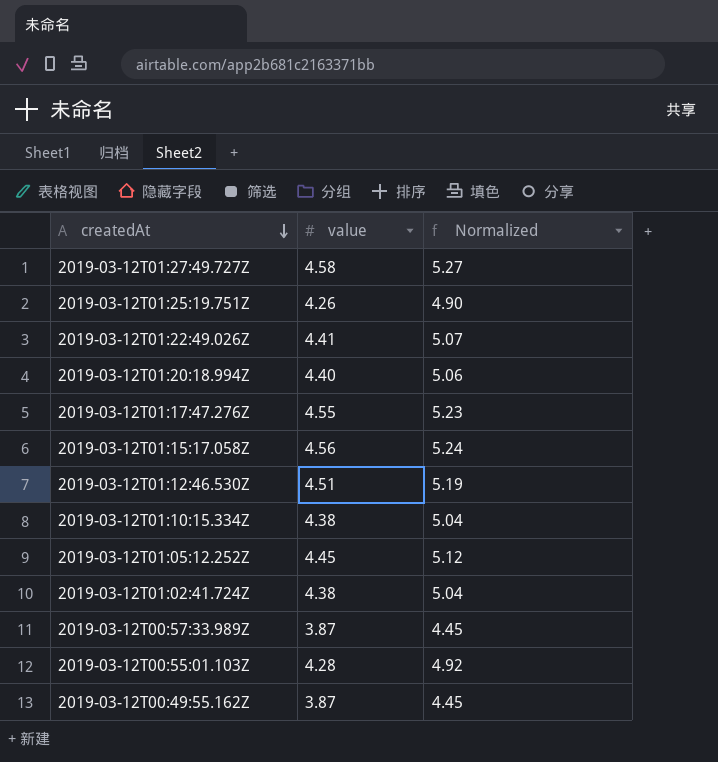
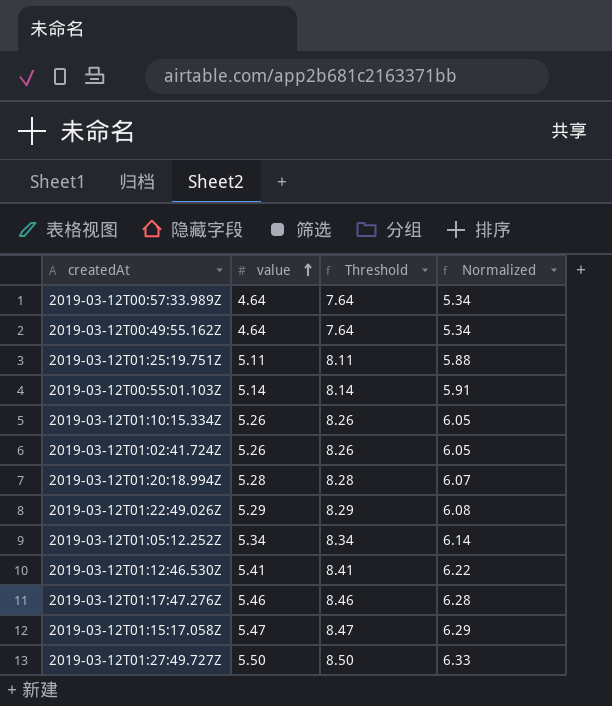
row order: createdAt descending -> value ascending
column Threshold | formula: none -> [value] + 3
2019-03-12T00:57:33.989Z | value: 3.87 -> 4.64
2019-03-12T00:57:33.989Z | Normalized: 4.45 -> 5.34
2019-03-12T00:49:55.162Z | value: 3.87 -> 4.64
2019-03-12T00:49:55.162Z | Normalized: 4.45 -> 5.34
2019-03-12T01:25:19.751Z | value: 4.26 -> 5.11
2019-03-12T01:25:19.751Z | Normalized: 4.90 -> 5.88
2019-03-12T00:55:01.103Z | value: 4.28 -> 5.14
2019-03-12T00:55:01.103Z | Normalized: 4.92 -> 5.91
2019-03-12T01:10:15.334Z | value: 4.38 -> 5.26
2019-03-12T01:10:15.334Z | Normalized: 5.04 -> 6.05
2019-03-12T01:02:41.724Z | value: 4.38 -> 5.26
2019-03-12T01:02:41.724Z | Normalized: 5.04 -> 6.05
2019-03-12T01:20:18.994Z | value: 4.40 -> 5.28
2019-03-12T01:20:18.994Z | Normalized: 5.06 -> 6.07
2019-03-12T01:22:49.026Z | value: 4.41 -> 5.29
2019-03-12T01:22:49.026Z | Normalized: 5.07 -> 6.08
2019-03-12T01:05:12.252Z | value: 4.45 -> 5.34
2019-03-12T01:05:12.252Z | Normalized: 5.12 -> 6.14
2019-03-12T01:12:46.530Z | value: 4.51 -> 5.41
2019-03-12T01:12:46.530Z | Normalized: 5.19 -> 6.22
2019-03-12T01:17:47.276Z | value: 4.55 -> 5.46
2019-03-12T01:17:47.276Z | Normalized: 5.23 -> 6.28
2019-03-12T01:15:17.058Z | value: 4.56 -> 5.47
2019-03-12T01:15:17.058Z | Normalized: 5.24 -> 6.29
2019-03-12T01:27:49.727Z | value: 4.58 -> 5.50
2019-03-12T01:27:49.727Z | Normalized: 5.27 -> 6.33

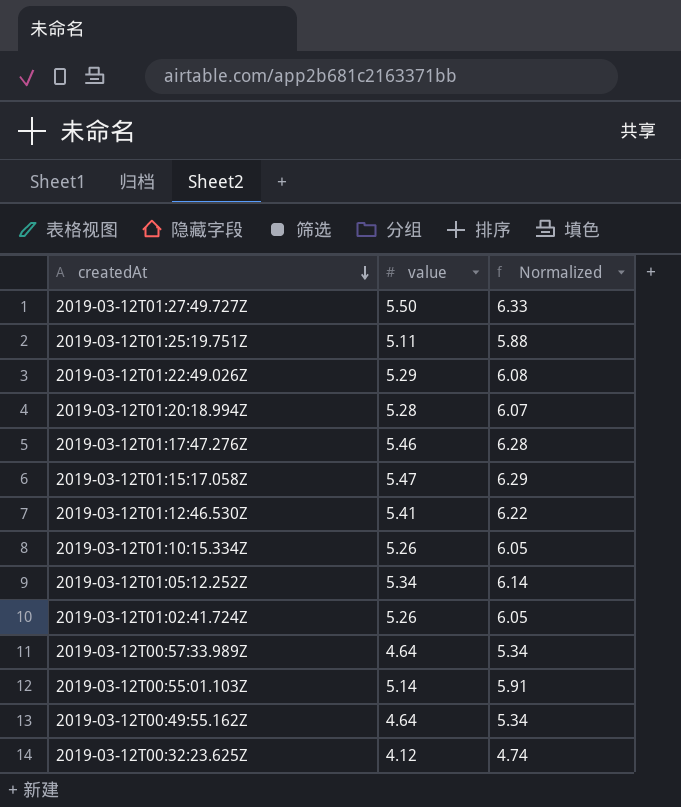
row order: value ascending -> createdAt descending
column Threshold | formula: [value] + 3 -> none
row 2019-03-12T00:32:23.625Z: none -> 4.12 | 4.74

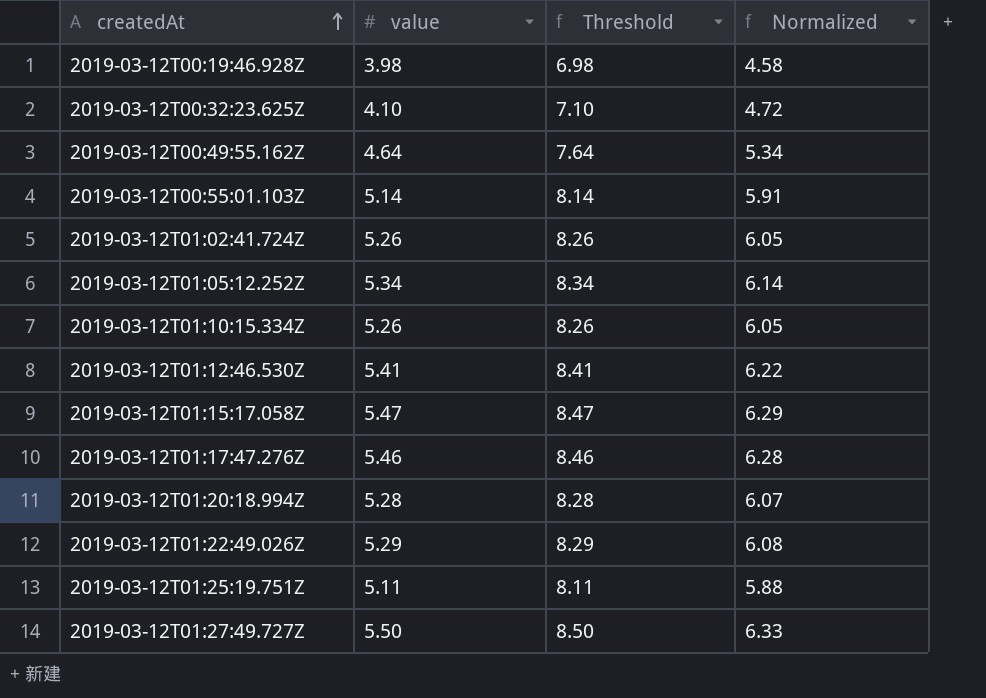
row order: createdAt descending -> createdAt ascending
column Threshold | formula: none -> [value] + 3
row 2019-03-12T00:57:33.989Z: 4.64 | 5.34 -> none
row 2019-03-12T00:19:46.928Z: none -> 3.98 | 6.98 | 4.58
2019-03-12T00:32:23.625Z | value: 4.12 -> 4.10
2019-03-12T00:32:23.625Z | Normalized: 4.74 -> 4.72

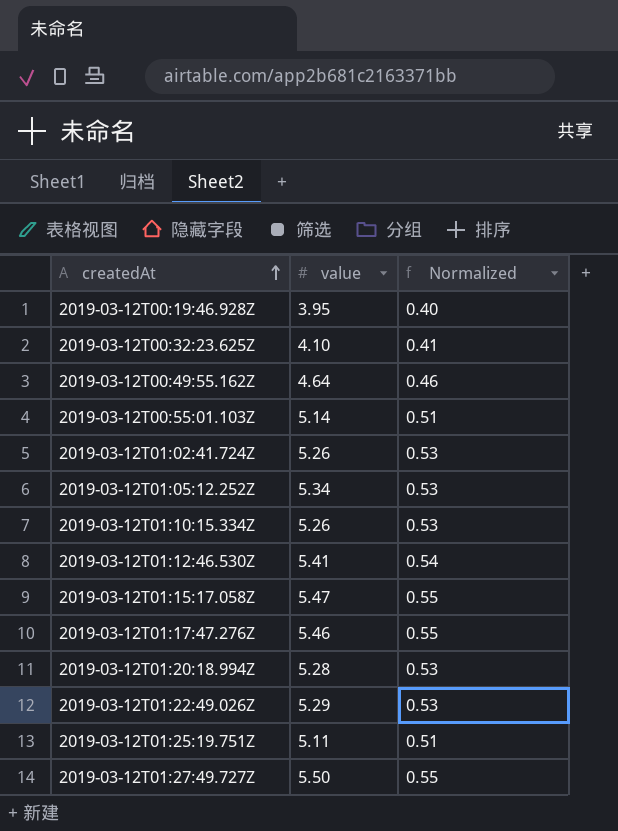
column Threshold | formula: [value] + 3 -> none
column Normalized | formula: [value] * 1.15 -> [value] * 0.1
2019-03-12T00:19:46.928Z | value: 3.98 -> 3.95

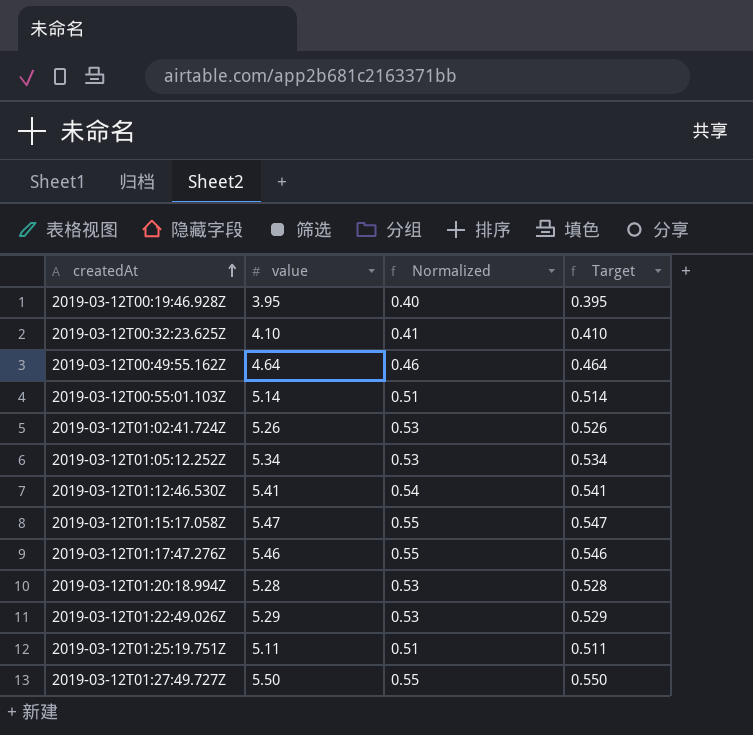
column Target | formula: none -> [value] * 0.1
row 2019-03-12T01:10:15.334Z: 5.26 | 0.53 -> none

